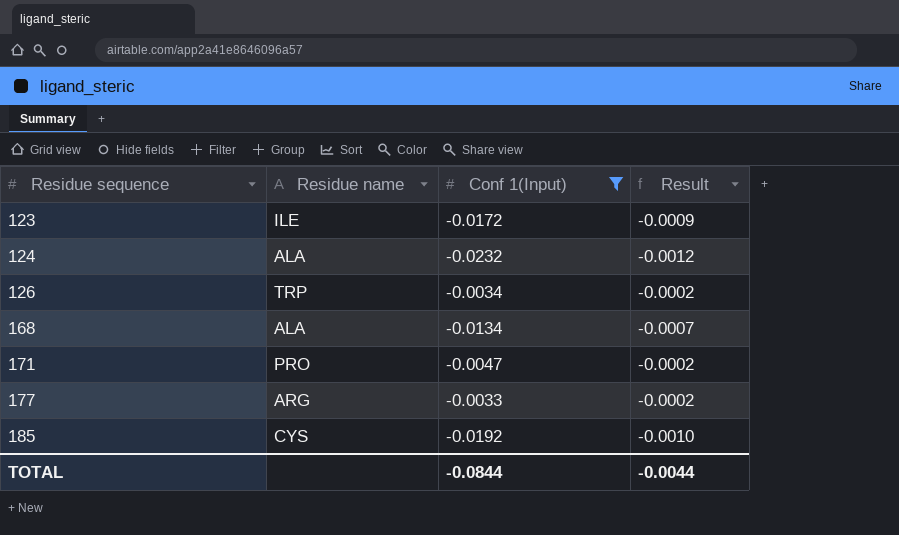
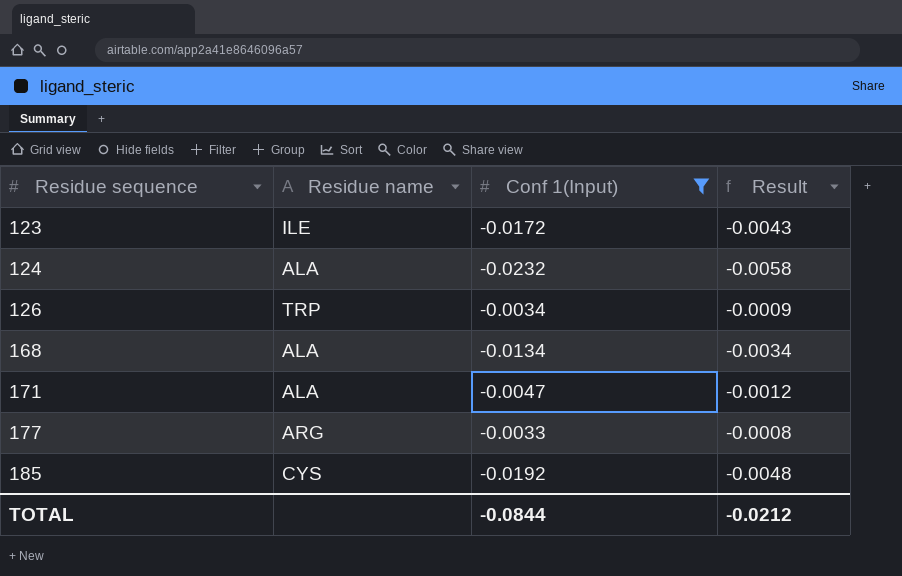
column Result | formula: [Conf 1(Input)] * 0.05 -> [Conf 1(Input)] * 0.25
171 | Residue name: PRO -> ALA
TOTAL | Result: -0.0044 -> -0.0212

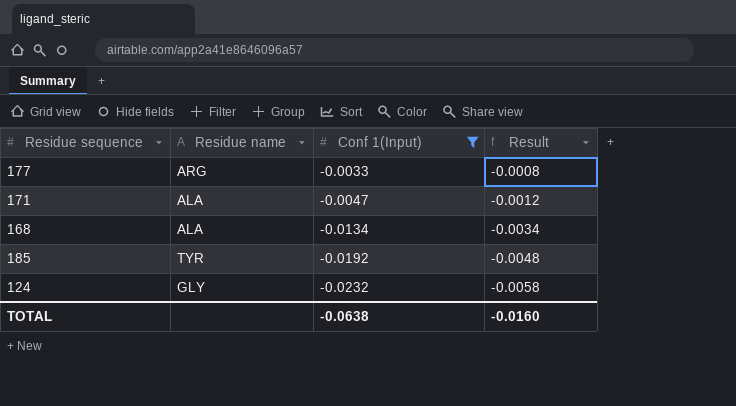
row order: Residue sequence ascending -> Conf 1(Input) descending
row 123: ILE | -0.0172 | -0.0043 -> none
row 126: TRP | -0.0034 | -0.0009 -> none
185 | Residue name: CYS -> TYR
124 | Residue name: ALA -> GLY
TOTAL | Conf 1(Input): -0.0844 -> -0.0638
TOTAL | Result: -0.0212 -> -0.0160

